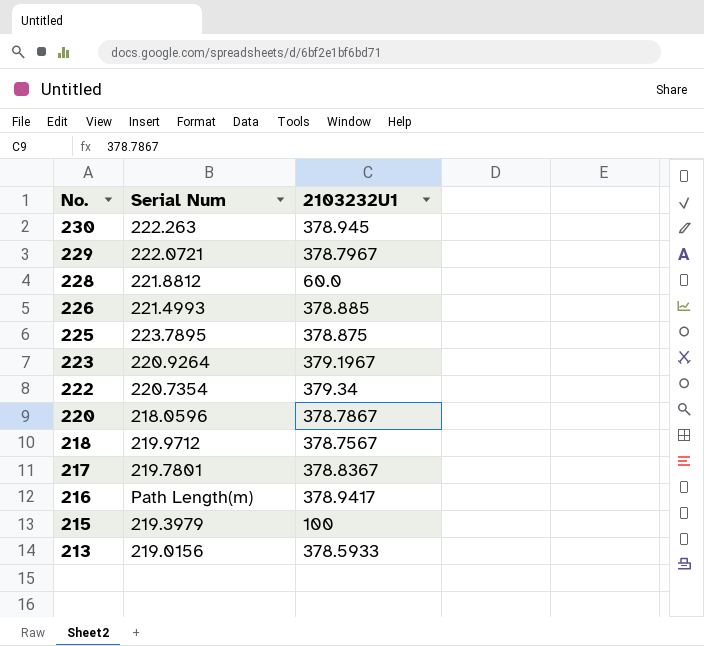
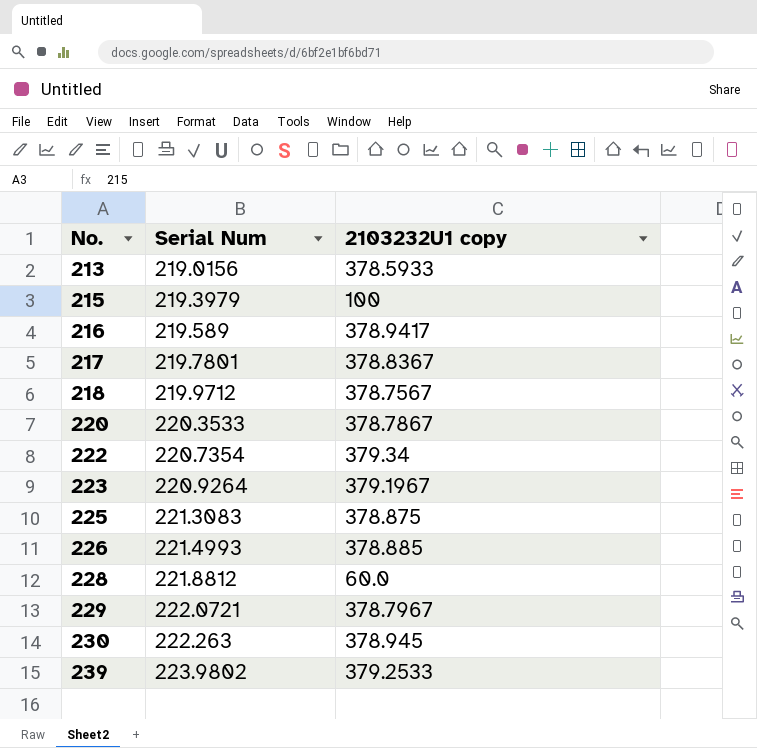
row order: No. descending -> No. ascending
column name: 2103232U1 -> 2103232U1 copy
216 | Serial Num: Path Length(m) -> 219.589
220 | Serial Num: 218.0596 -> 220.3533
225 | Serial Num: 223.7895 -> 221.3083
row 239: none -> 223.9802 | 379.2533

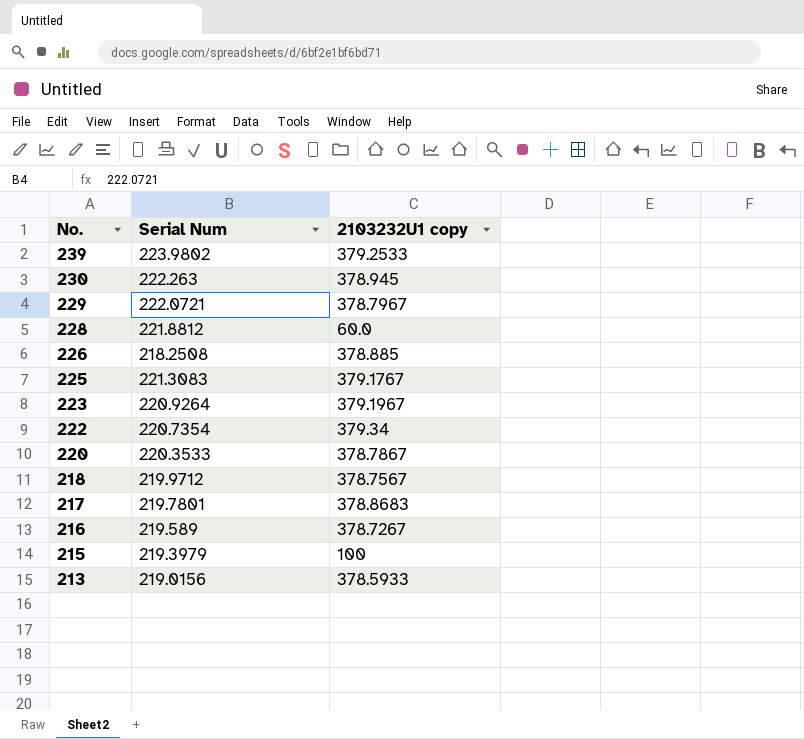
row order: No. ascending -> No. descending
226 | Serial Num: 221.4993 -> 218.2508
225 | 2103232U1 copy: 378.875 -> 379.1767
217 | 2103232U1 copy: 378.8367 -> 378.8683
216 | 2103232U1 copy: 378.9417 -> 378.7267

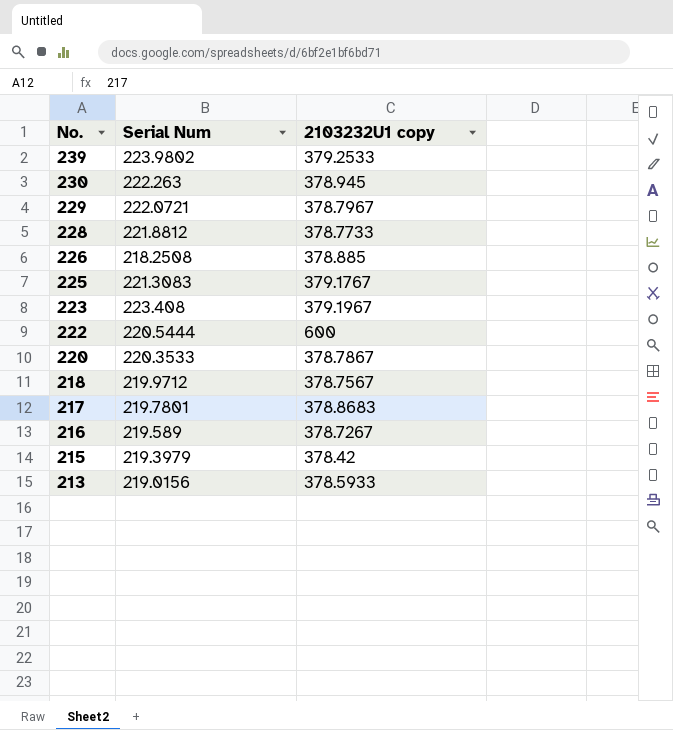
228 | 2103232U1 copy: 60.0 -> 378.7733
223 | Serial Num: 220.9264 -> 223.408
222 | Serial Num: 220.7354 -> 220.5444
222 | 2103232U1 copy: 379.34 -> 600
215 | 2103232U1 copy: 100 -> 378.42

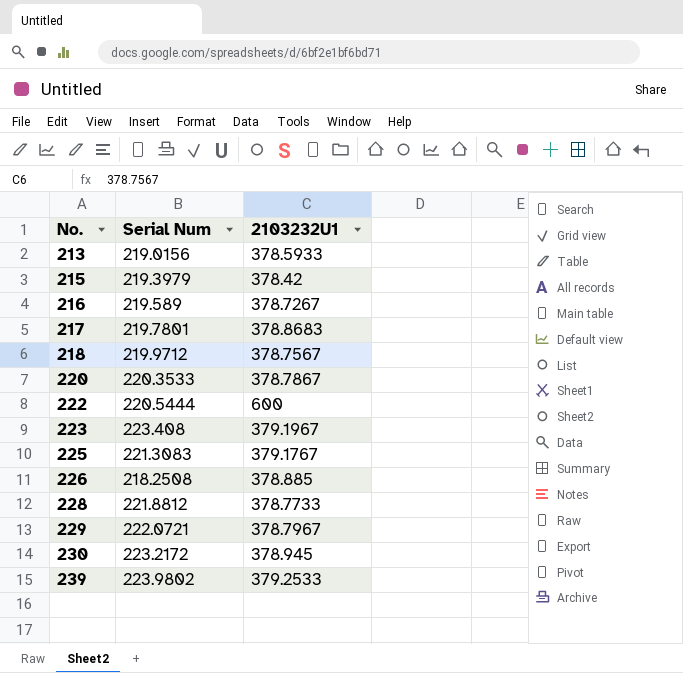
row order: No. descending -> No. ascending
column name: 2103232U1 copy -> 2103232U1
230 | Serial Num: 222.263 -> 223.2172

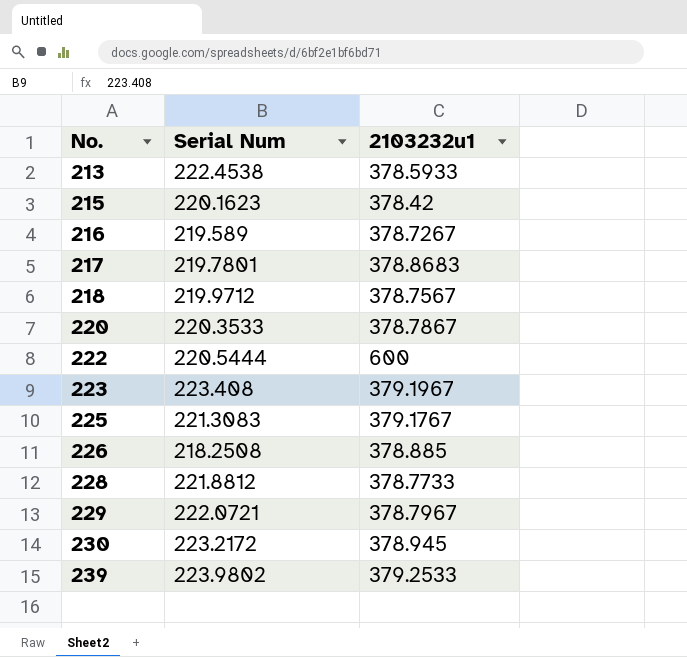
column name: 2103232U1 -> 2103232u1
213 | Serial Num: 219.0156 -> 222.4538
215 | Serial Num: 219.3979 -> 220.1623

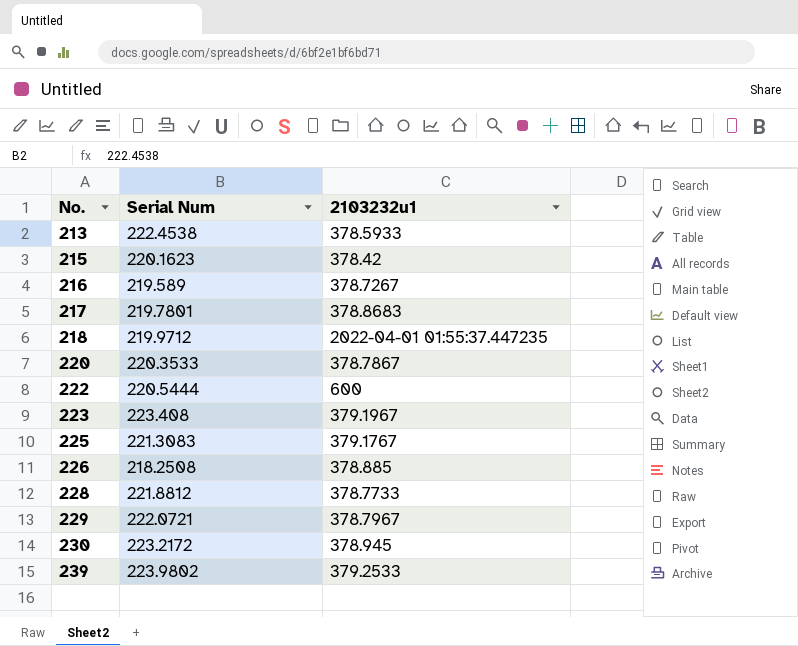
218 | 2103232u1: 378.7567 -> 2022-04-01 01:55:37.447235

